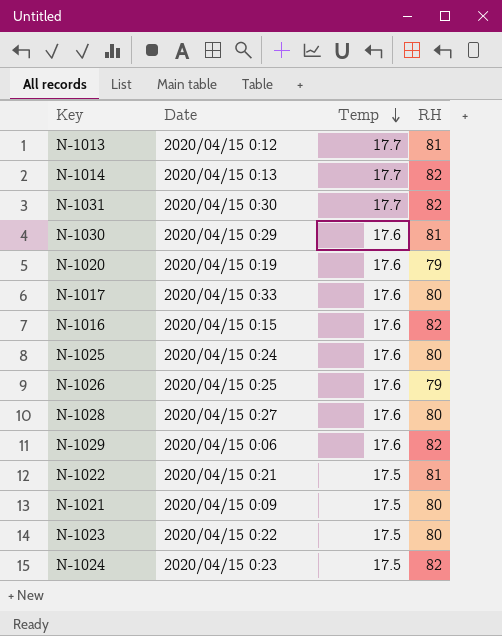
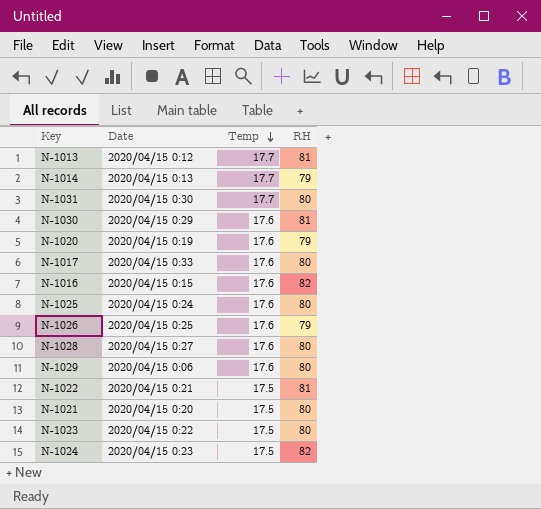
N-1014 | RH: 82 -> 79
N-1031 | RH: 82 -> 80
N-1029 | RH: 82 -> 80
N-1021 | Date: 2020/04/15 0:09 -> 2020/04/15 0:20

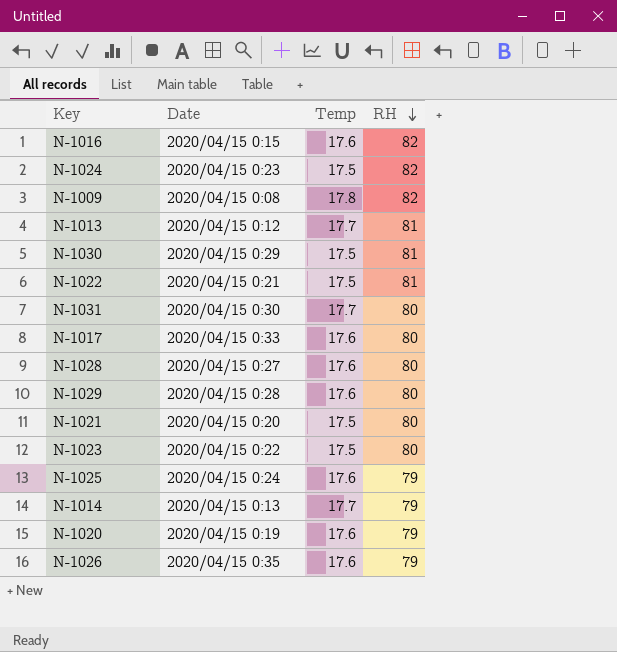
row order: Temp descending -> RH descending
row N-1009: none -> 2020/04/15 0:08 | 17.8 | 82
N-1030 | Temp: 17.6 -> 17.5
N-1029 | Date: 2020/04/15 0:06 -> 2020/04/15 0:28
N-1025 | RH: 80 -> 79
N-1026 | Date: 2020/04/15 0:25 -> 2020/04/15 0:35

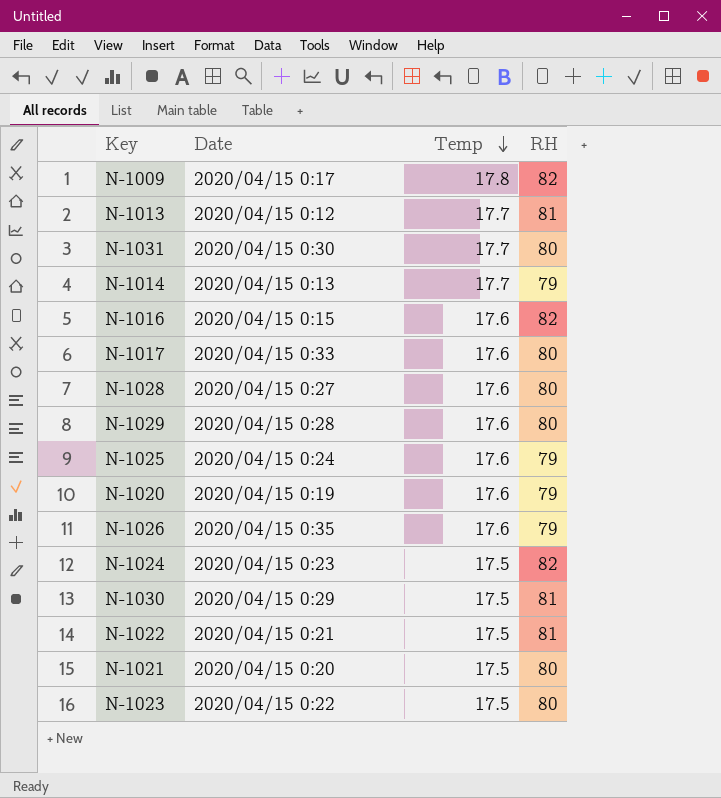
row order: RH descending -> Temp descending
N-1009 | Date: 2020/04/15 0:08 -> 2020/04/15 0:17

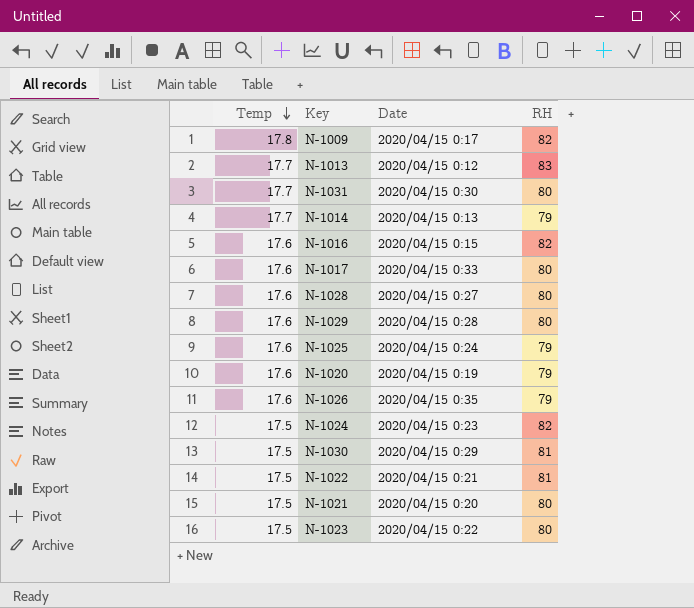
column Temp | position: 3 -> 1
N-1013 | RH: 81 -> 83

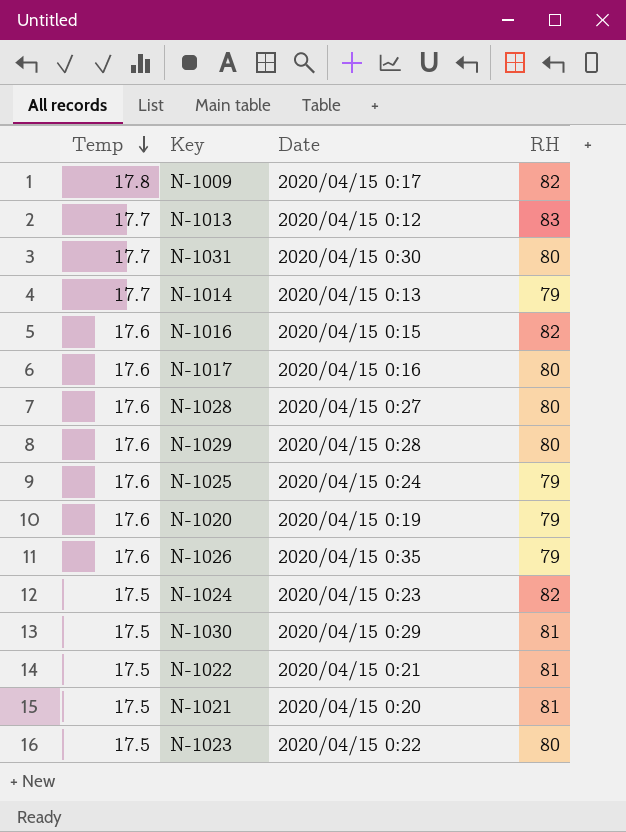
N-1017 | Date: 2020/04/15 0:33 -> 2020/04/15 0:16
N-1021 | RH: 80 -> 81

